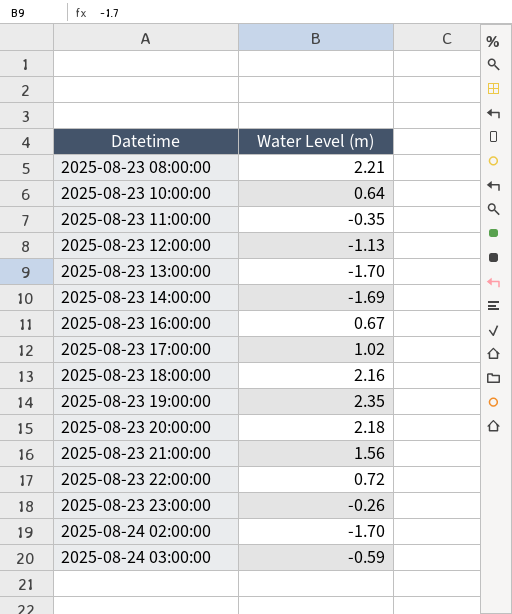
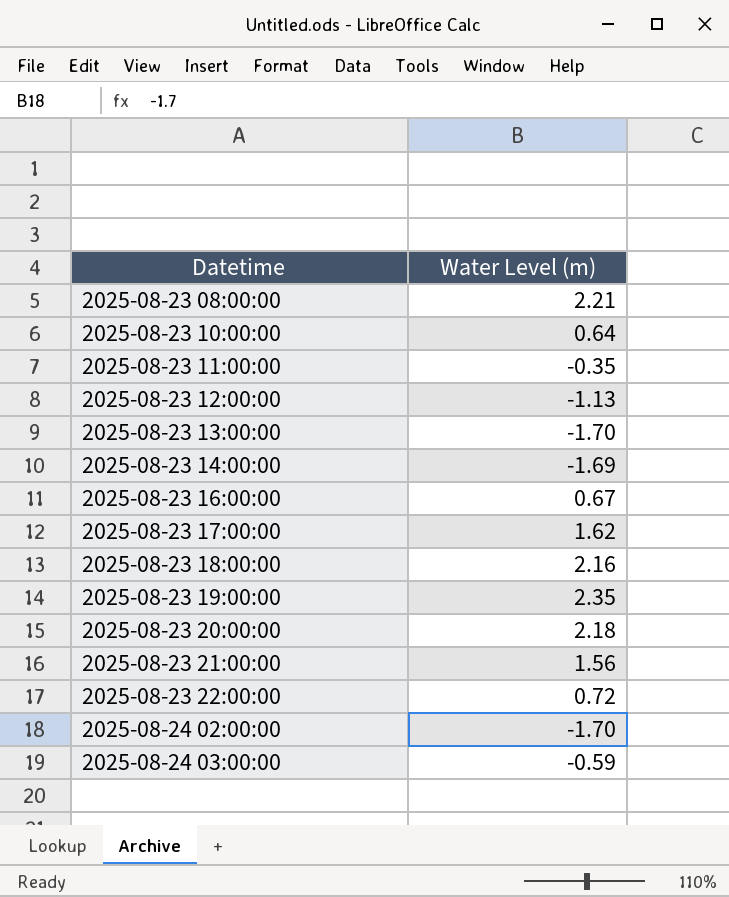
row 2025-08-23 23:00:00: -0.26 -> none
2025-08-23 17:00:00 | Water Level (m): 1.02 -> 1.62

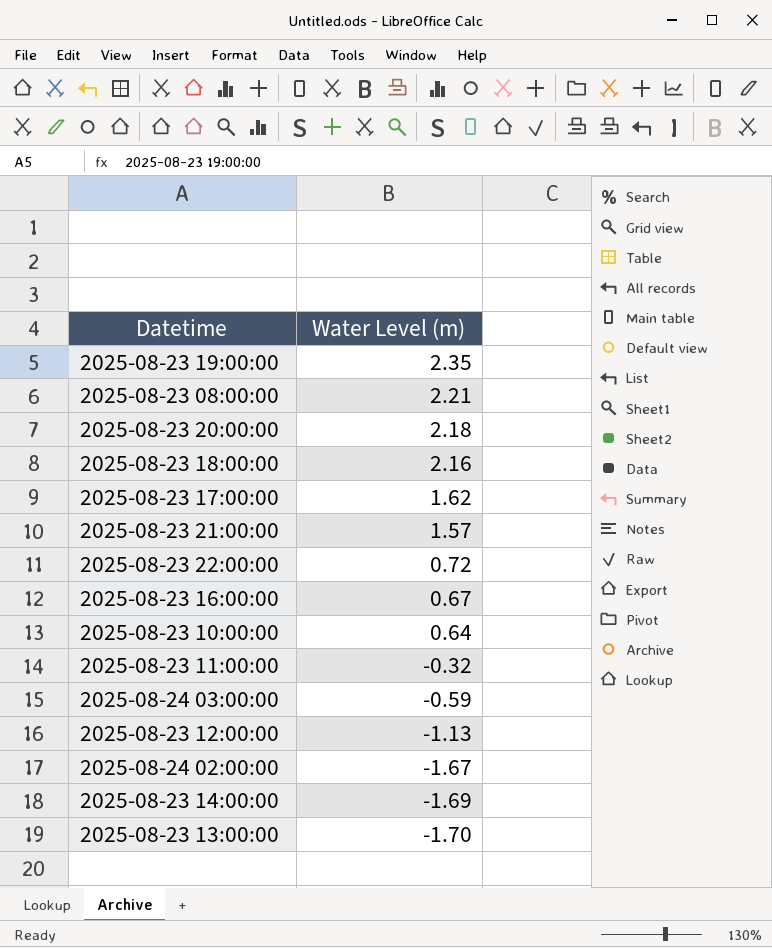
row order: Datetime ascending -> Water Level (m) descending
2025-08-23 21:00:00 | Water Level (m): 1.56 -> 1.57
2025-08-23 11:00:00 | Water Level (m): -0.35 -> -0.32
2025-08-24 02:00:00 | Water Level (m): -1.70 -> -1.67

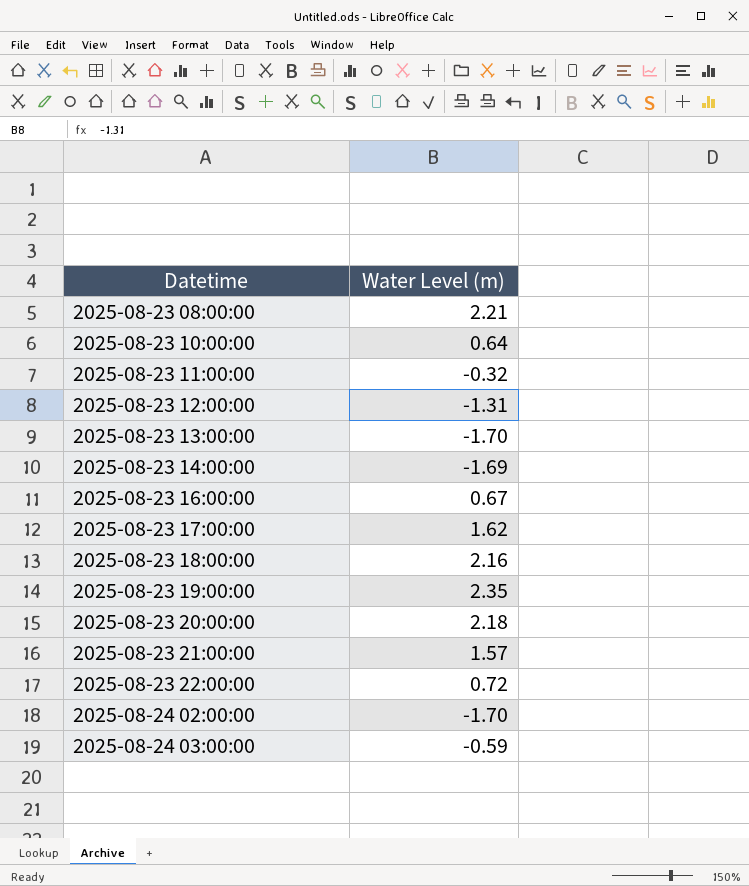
row order: Water Level (m) descending -> Datetime ascending
2025-08-23 12:00:00 | Water Level (m): -1.13 -> -1.31
2025-08-24 02:00:00 | Water Level (m): -1.67 -> -1.70

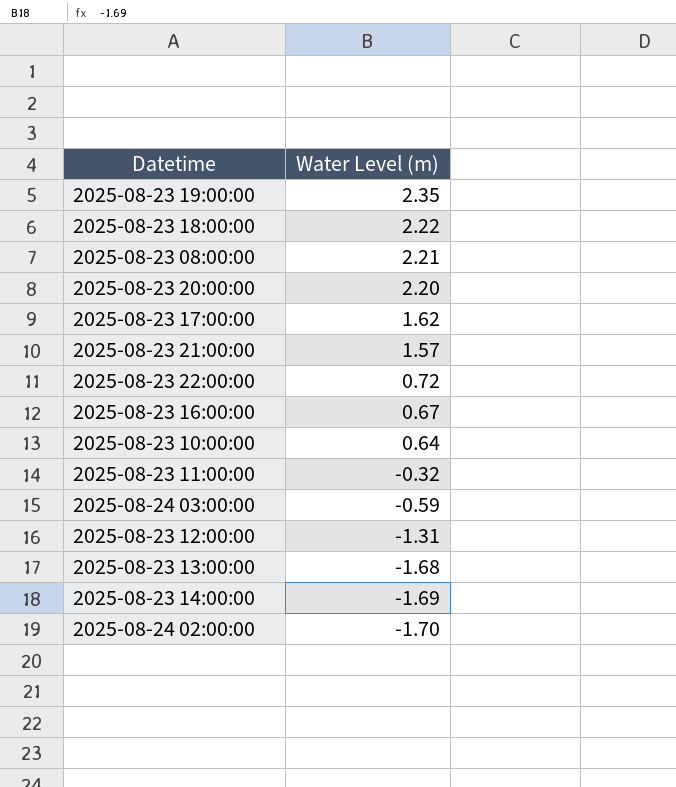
row order: Datetime ascending -> Water Level (m) descending
2025-08-23 18:00:00 | Water Level (m): 2.16 -> 2.22
2025-08-23 20:00:00 | Water Level (m): 2.18 -> 2.20
2025-08-23 13:00:00 | Water Level (m): -1.70 -> -1.68

